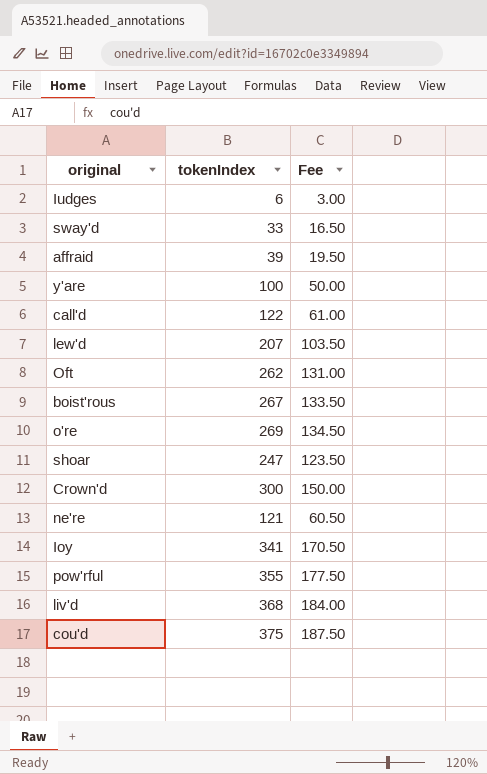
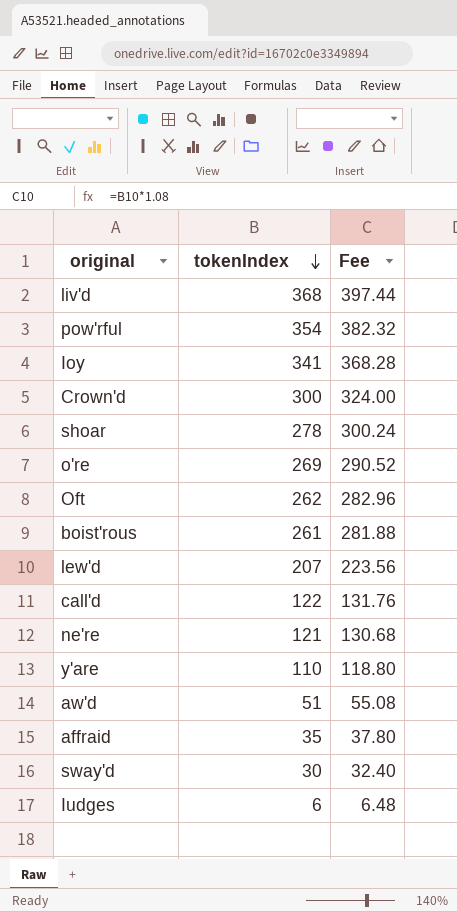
row order: none -> tokenIndex descending
column Fee | formula: [tokenIndex] * 0.5 -> [tokenIndex] * 1.08
row cou'd: 375 | 187.50 -> none
pow'rful | tokenIndex: 355 -> 354
shoar | tokenIndex: 247 -> 278
boist'rous | tokenIndex: 267 -> 261
y'are | tokenIndex: 100 -> 110
row aw'd: none -> 51 | 55.08
affraid | tokenIndex: 39 -> 35
sway'd | tokenIndex: 33 -> 30

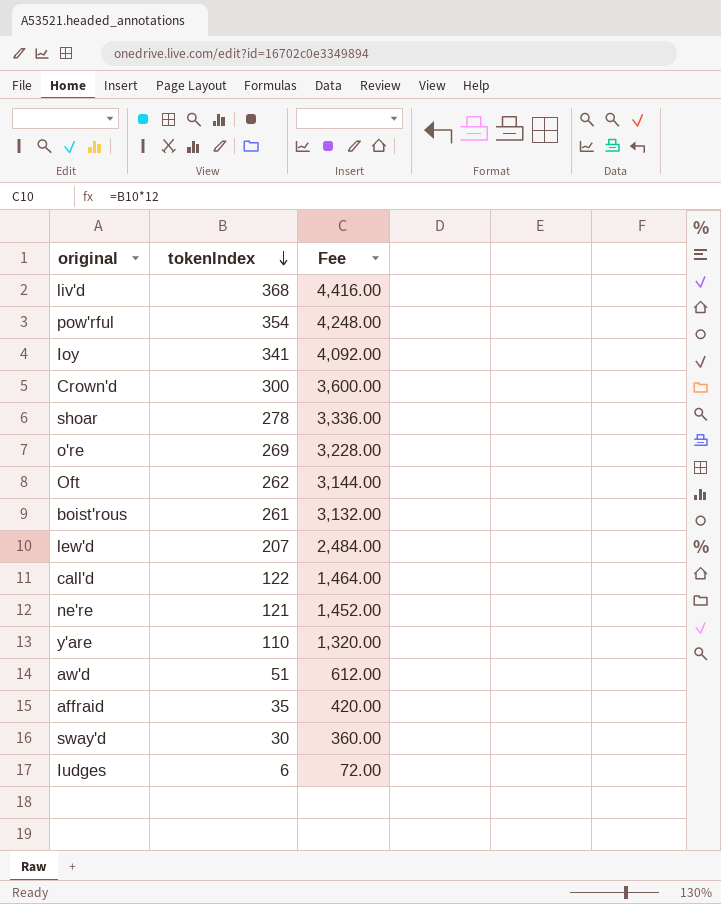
column Fee | formula: [tokenIndex] * 1.08 -> [tokenIndex] * 12

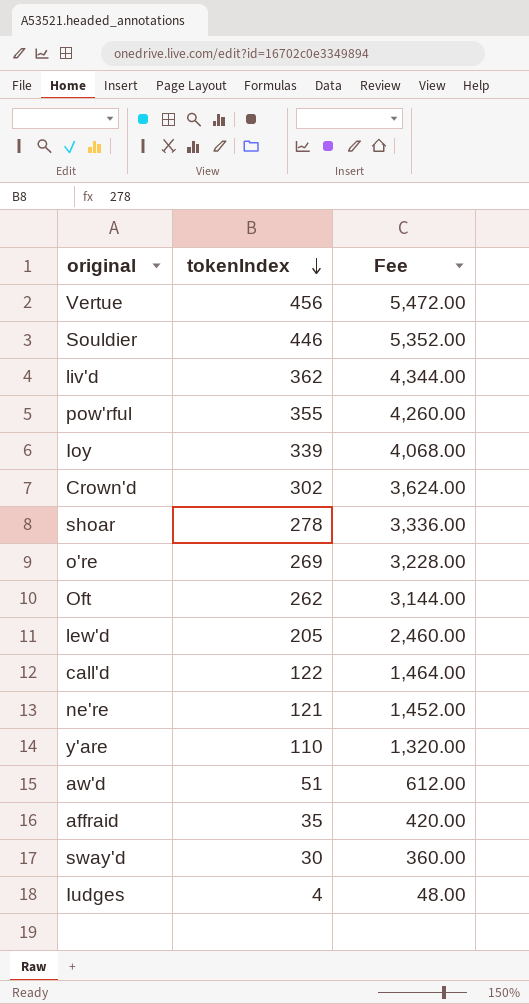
row boist'rous: 261 | 3,132.00 -> none
row Vertue: none -> 456 | 5,472.00
row Souldier: none -> 446 | 5,352.00
liv'd | tokenIndex: 368 -> 362
liv'd | Fee: 4,416.00 -> 4,344.00
pow'rful | tokenIndex: 354 -> 355
pow'rful | Fee: 4,248.00 -> 4,260.00
Ioy | tokenIndex: 341 -> 339
Ioy | Fee: 4,092.00 -> 4,068.00
Crown'd | tokenIndex: 300 -> 302
Crown'd | Fee: 3,600.00 -> 3,624.00
lew'd | tokenIndex: 207 -> 205
lew'd | Fee: 2,484.00 -> 2,460.00
Iudges | tokenIndex: 6 -> 4
Iudges | Fee: 72.00 -> 48.00

